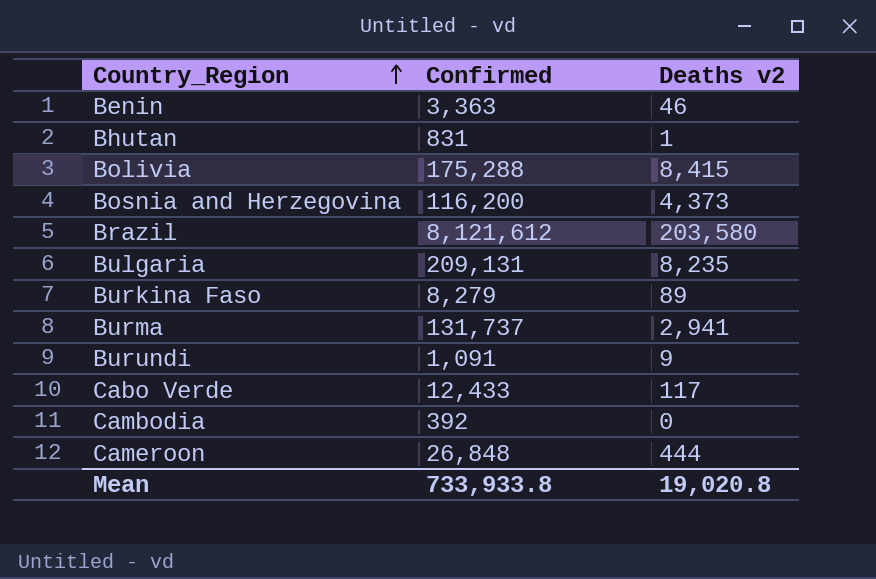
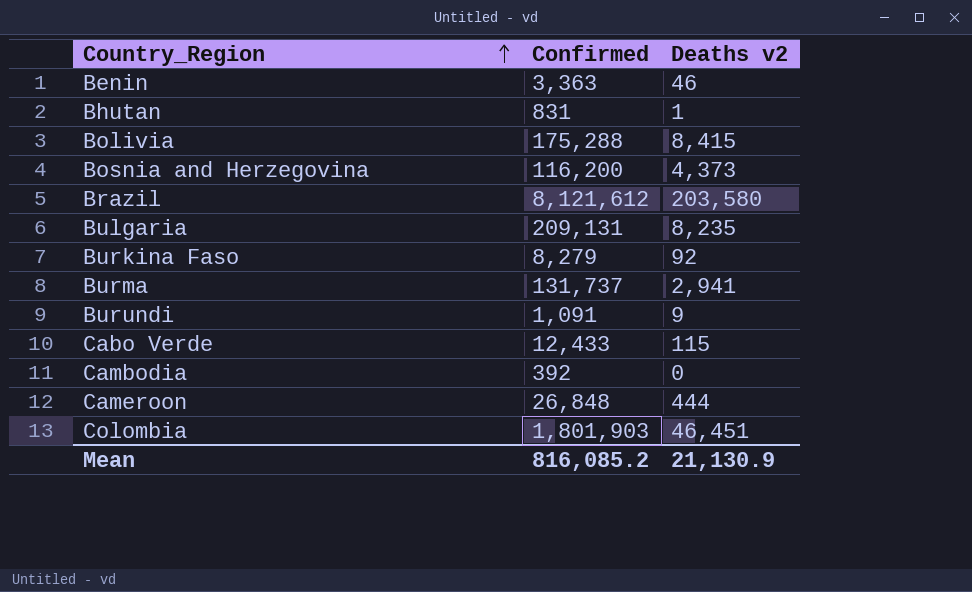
Burkina Faso | Deaths v2: 89 -> 92
Cabo Verde | Deaths v2: 117 -> 115
row Colombia: none -> 1,801,903 | 46,451
Mean | Confirmed: 733,933.8 -> 816,085.2
Mean | Deaths v2: 19,020.8 -> 21,130.9

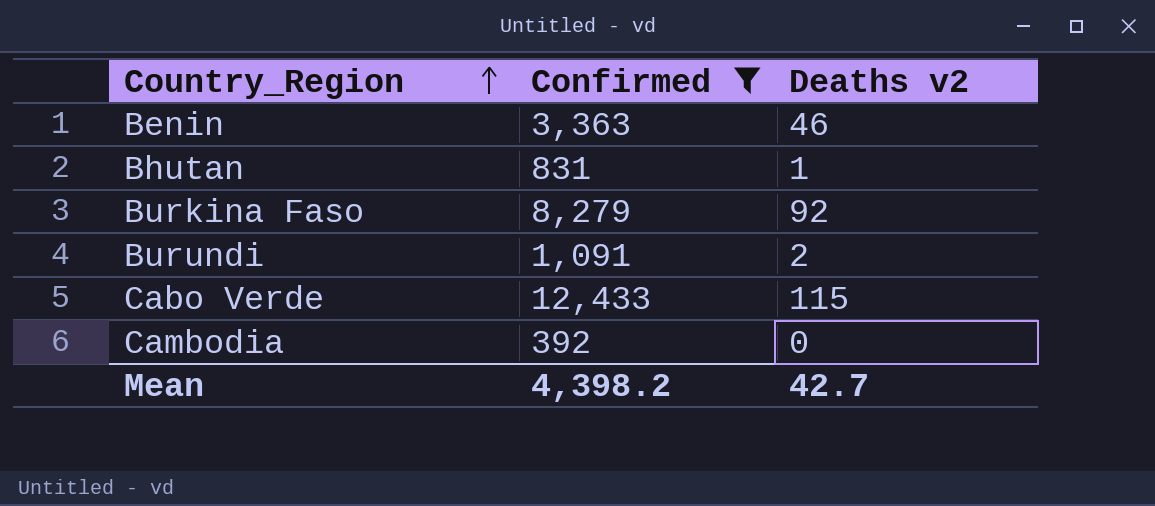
filter: none -> Confirmed <= 12,433
Burundi | Deaths v2: 9 -> 2
Mean | Confirmed: 816,085.2 -> 4,398.2
Mean | Deaths v2: 21,130.9 -> 42.7

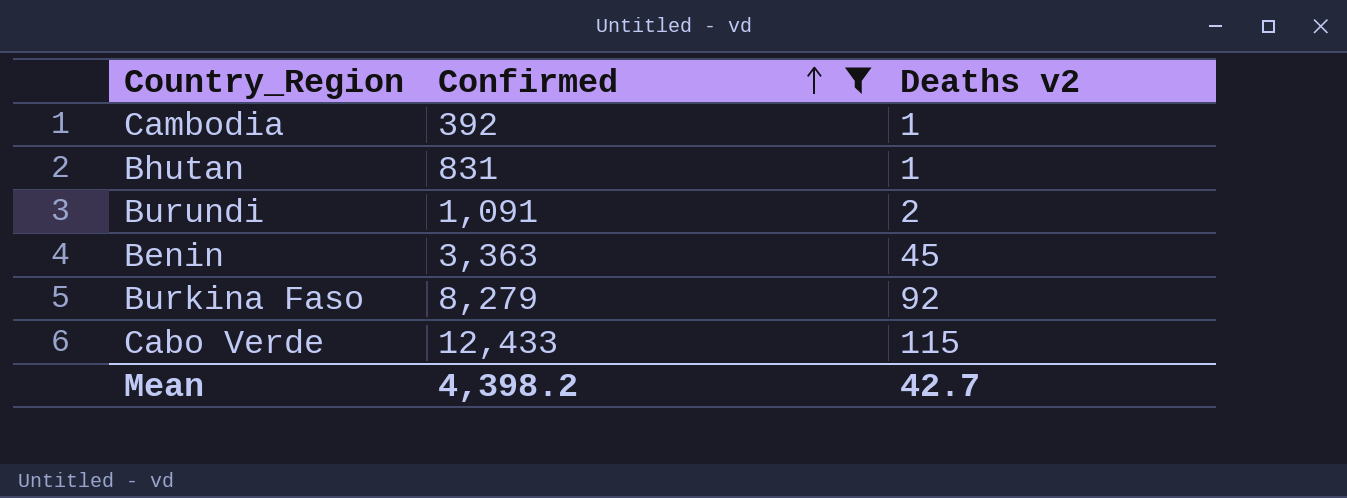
row order: Country_Region ascending -> Confirmed ascending
Cambodia | Deaths v2: 0 -> 1
Benin | Deaths v2: 46 -> 45

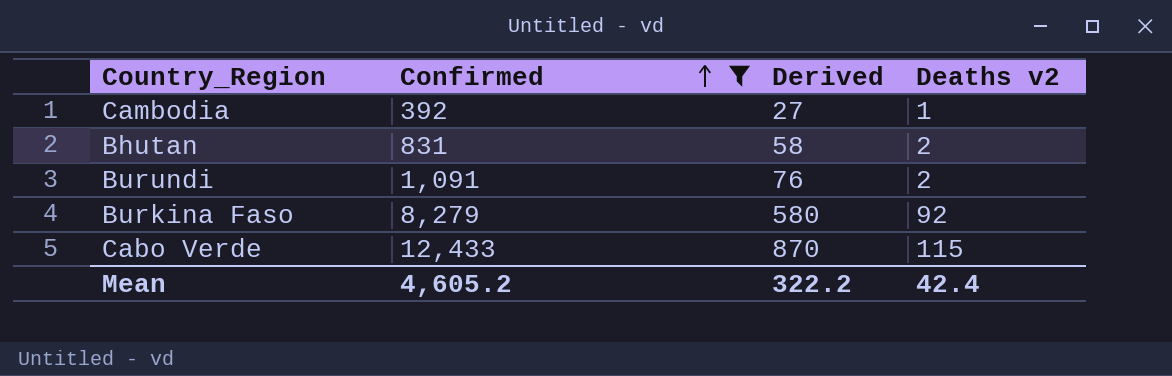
column Derived | formula: none -> [Confirmed] * 0.07
row Benin: 3,363 | 45 -> none
Bhutan | Deaths v2: 1 -> 2
Mean | Confirmed: 4,398.2 -> 4,605.2
Mean | Deaths v2: 42.7 -> 42.4

